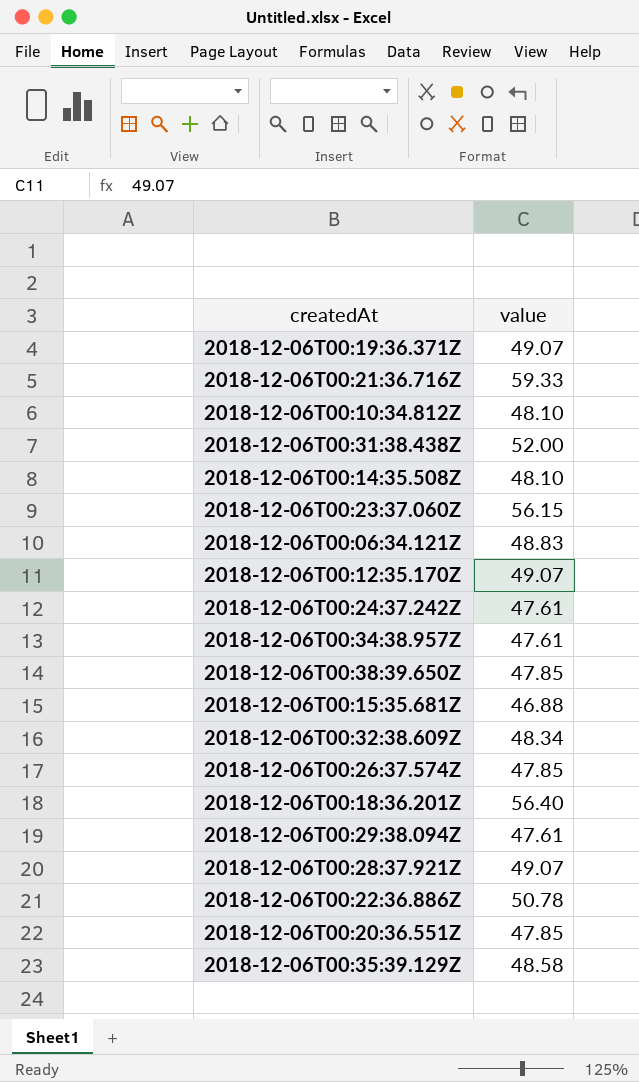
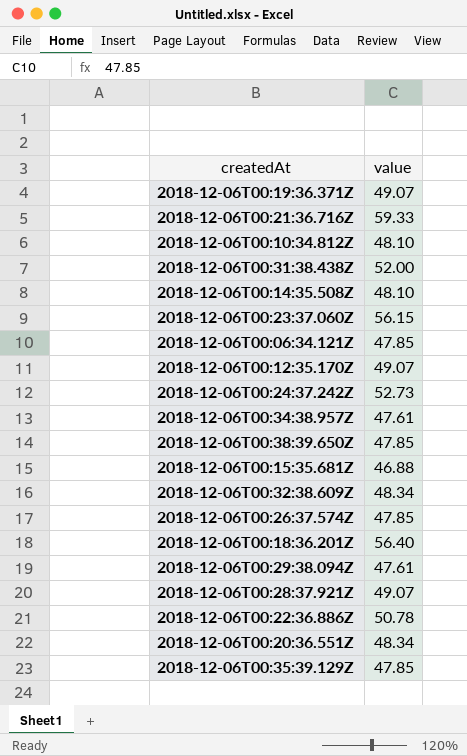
2018-12-06T00:06:34.121Z | value: 48.83 -> 47.85
2018-12-06T00:24:37.242Z | value: 47.61 -> 52.73
2018-12-06T00:20:36.551Z | value: 47.85 -> 48.34
2018-12-06T00:35:39.129Z | value: 48.58 -> 47.85

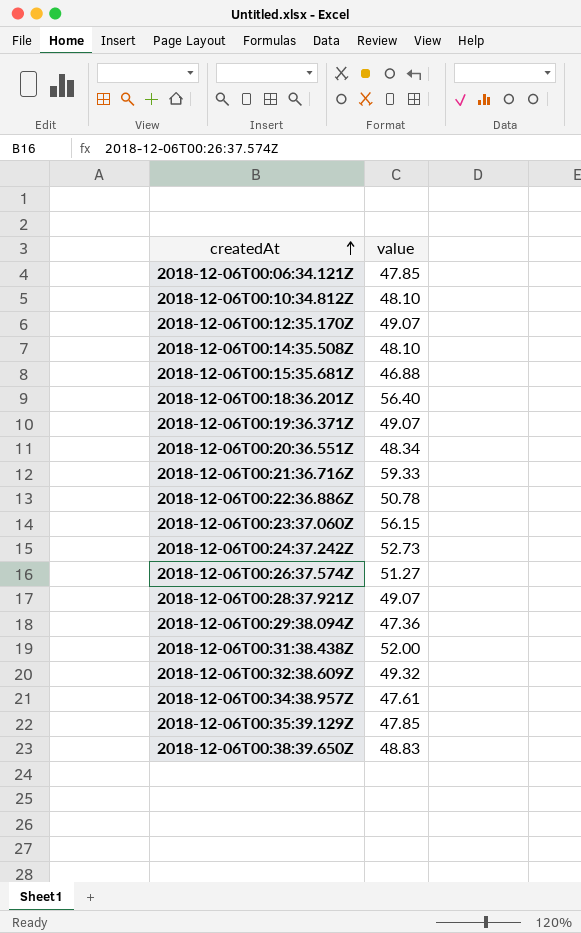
row order: none -> createdAt ascending
2018-12-06T00:26:37.574Z | value: 47.85 -> 51.27
2018-12-06T00:29:38.094Z | value: 47.61 -> 47.36
2018-12-06T00:32:38.609Z | value: 48.34 -> 49.32
2018-12-06T00:38:39.650Z | value: 47.85 -> 48.83

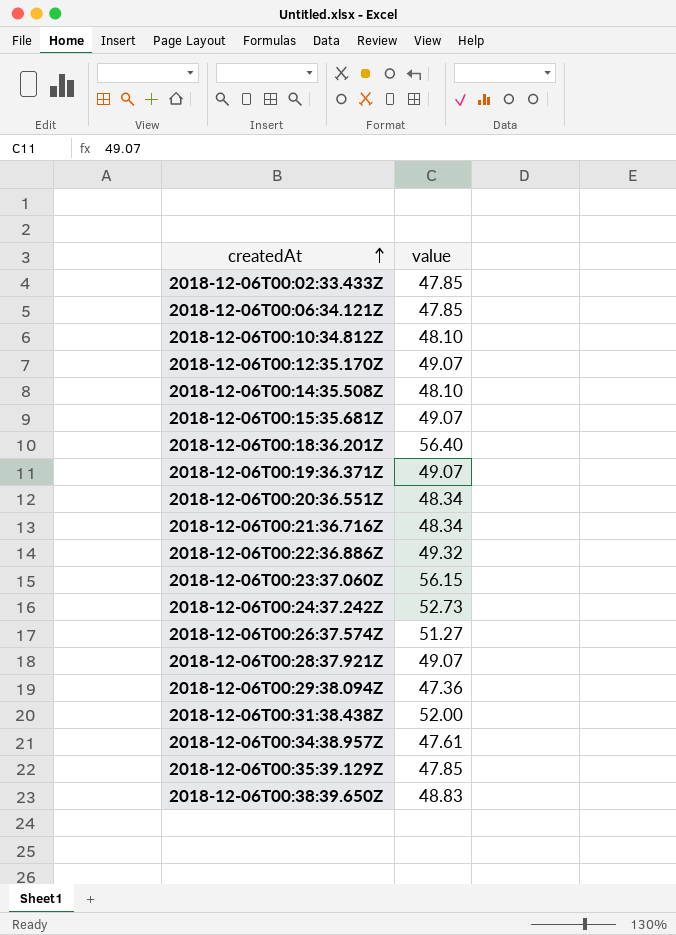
row 2018-12-06T00:32:38.609Z: 49.32 -> none
row 2018-12-06T00:02:33.433Z: none -> 47.85
2018-12-06T00:15:35.681Z | value: 46.88 -> 49.07
2018-12-06T00:21:36.716Z | value: 59.33 -> 48.34
2018-12-06T00:22:36.886Z | value: 50.78 -> 49.32

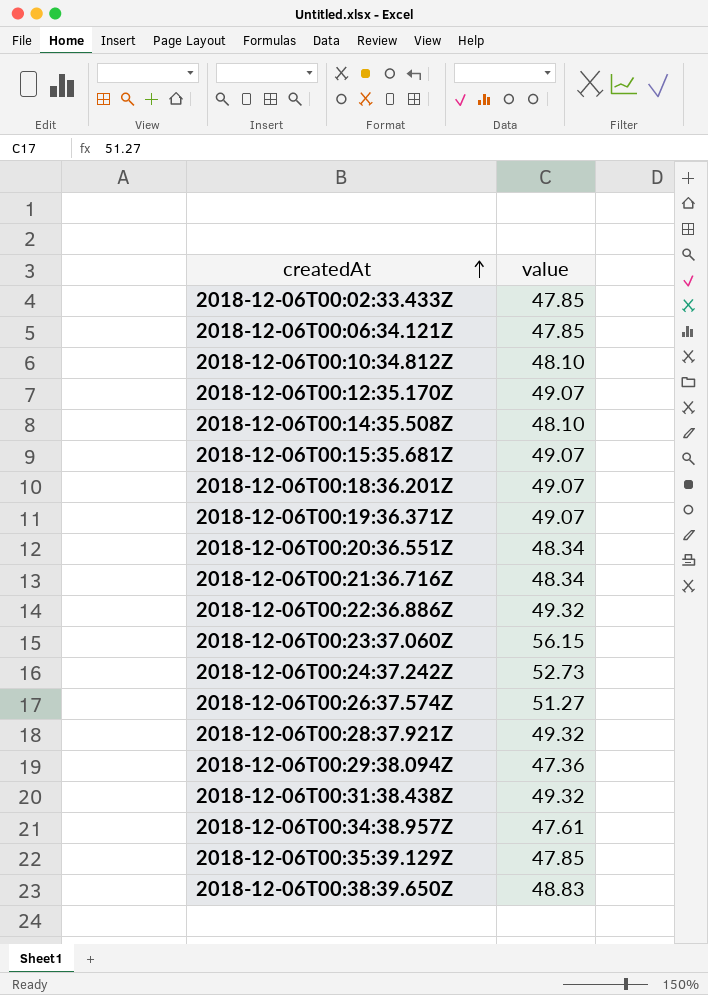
2018-12-06T00:18:36.201Z | value: 56.40 -> 49.07
2018-12-06T00:28:37.921Z | value: 49.07 -> 49.32
2018-12-06T00:31:38.438Z | value: 52.00 -> 49.32

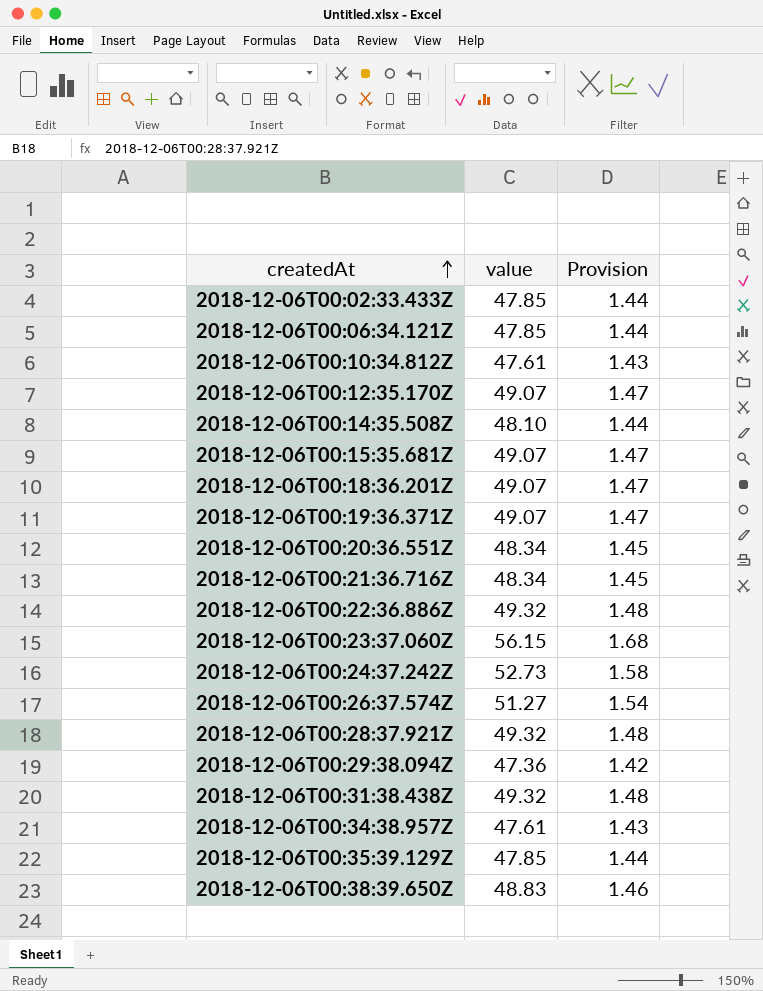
column Provision | formula: none -> [value] * 0.03
2018-12-06T00:10:34.812Z | value: 48.10 -> 47.61

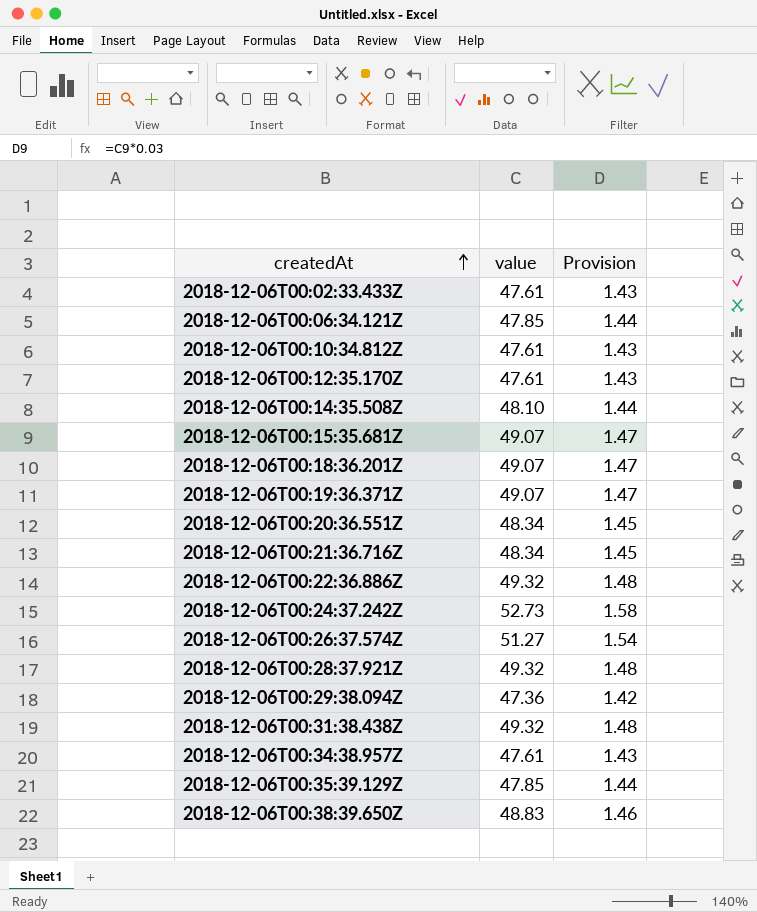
row 2018-12-06T00:23:37.060Z: 56.15 | 1.68 -> none
2018-12-06T00:02:33.433Z | value: 47.85 -> 47.61
2018-12-06T00:02:33.433Z | Provision: 1.44 -> 1.43
2018-12-06T00:12:35.170Z | value: 49.07 -> 47.61
2018-12-06T00:12:35.170Z | Provision: 1.47 -> 1.43

